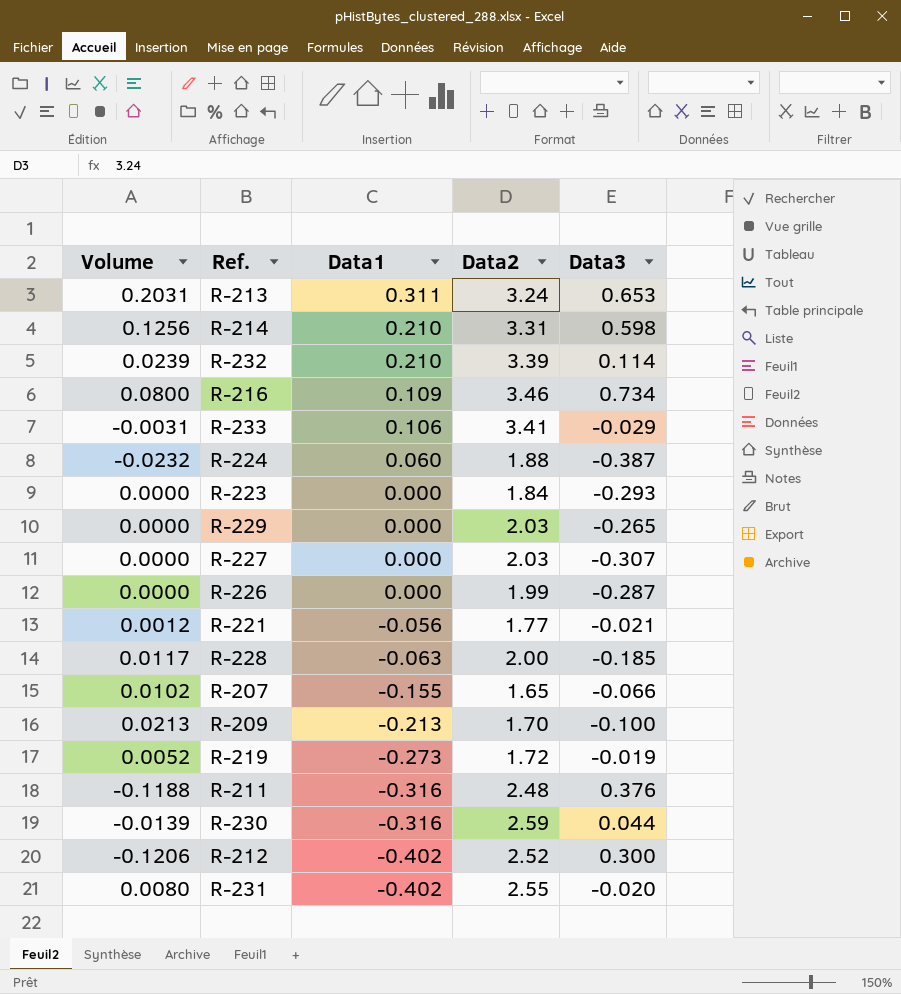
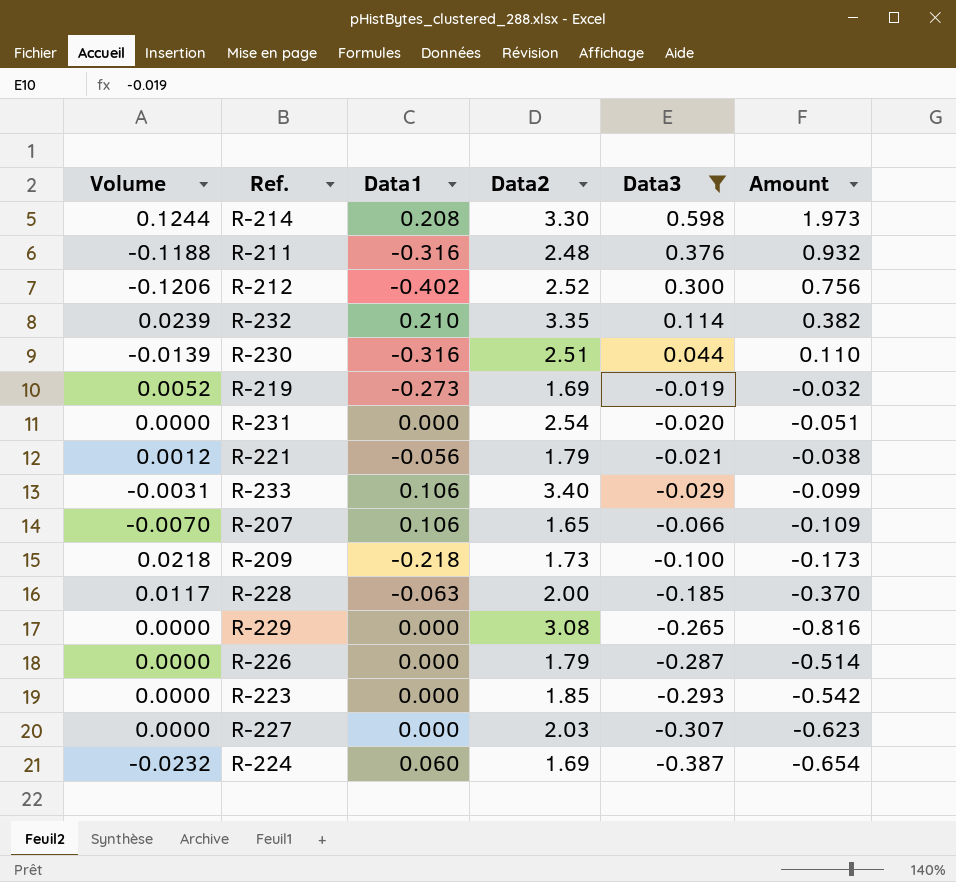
filter: none -> Data3 <= 0.598
row order: Data1 descending -> Data3 descending
column Amount | formula: none -> [Data2] * [Data3]
R-214 | Volume: 0.1256 -> 0.1244
R-214 | Data1: 0.210 -> 0.208
R-214 | Data2: 3.31 -> 3.30
R-232 | Data2: 3.39 -> 3.35
R-230 | Data2: 2.59 -> 2.51
R-219 | Data2: 1.72 -> 1.69
R-231 | Volume: 0.0080 -> 0.0000
R-231 | Data1: -0.402 -> 0.000
R-231 | Data2: 2.55 -> 2.54
R-221 | Data2: 1.77 -> 1.79
R-233 | Data2: 3.41 -> 3.40
R-207 | Volume: 0.0102 -> -0.0070
R-207 | Data1: -0.155 -> 0.106
R-209 | Volume: 0.0213 -> 0.0218
R-209 | Data1: -0.213 -> -0.218
R-209 | Data2: 1.70 -> 1.73
R-229 | Data2: 2.03 -> 3.08
R-226 | Data2: 1.99 -> 1.79
R-223 | Data2: 1.84 -> 1.85
R-224 | Data2: 1.88 -> 1.69

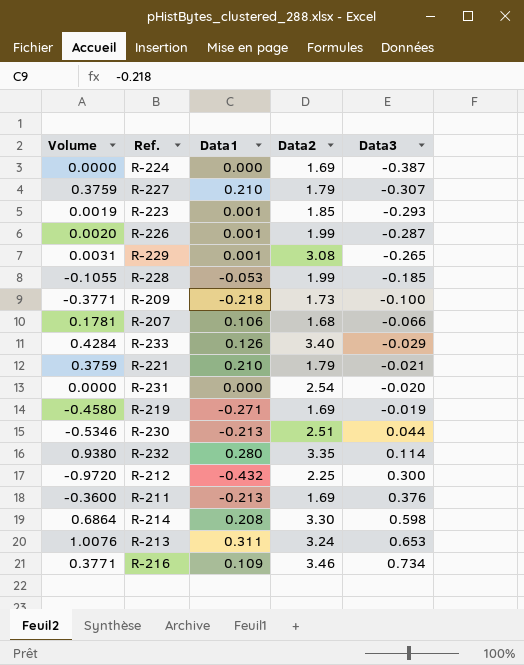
filter: Data3 <= 0.598 -> none
row order: Data3 descending -> Data3 ascending
column Amount | formula: [Data2] * [Data3] -> none
column Volume | formula: [Data1] * [Data3] -> [Data1] * [Data2]
R-224 | Data1: 0.060 -> 0.000
R-227 | Data1: 0.000 -> 0.210
R-227 | Data2: 2.03 -> 1.79
R-223 | Data1: 0.000 -> 0.001
R-226 | Data1: 0.000 -> 0.001
R-226 | Data2: 1.79 -> 1.99
R-229 | Data1: 0.000 -> 0.001
R-228 | Data1: -0.063 -> -0.053
R-228 | Data2: 2.00 -> 1.99
R-207 | Data2: 1.65 -> 1.68
R-233 | Data1: 0.106 -> 0.126
R-221 | Data1: -0.056 -> 0.210
R-219 | Data1: -0.273 -> -0.271
R-230 | Data1: -0.316 -> -0.213
R-232 | Data1: 0.210 -> 0.280
R-212 | Data1: -0.402 -> -0.432
R-212 | Data2: 2.52 -> 2.25
R-211 | Data1: -0.316 -> -0.213
R-211 | Data2: 2.48 -> 1.69

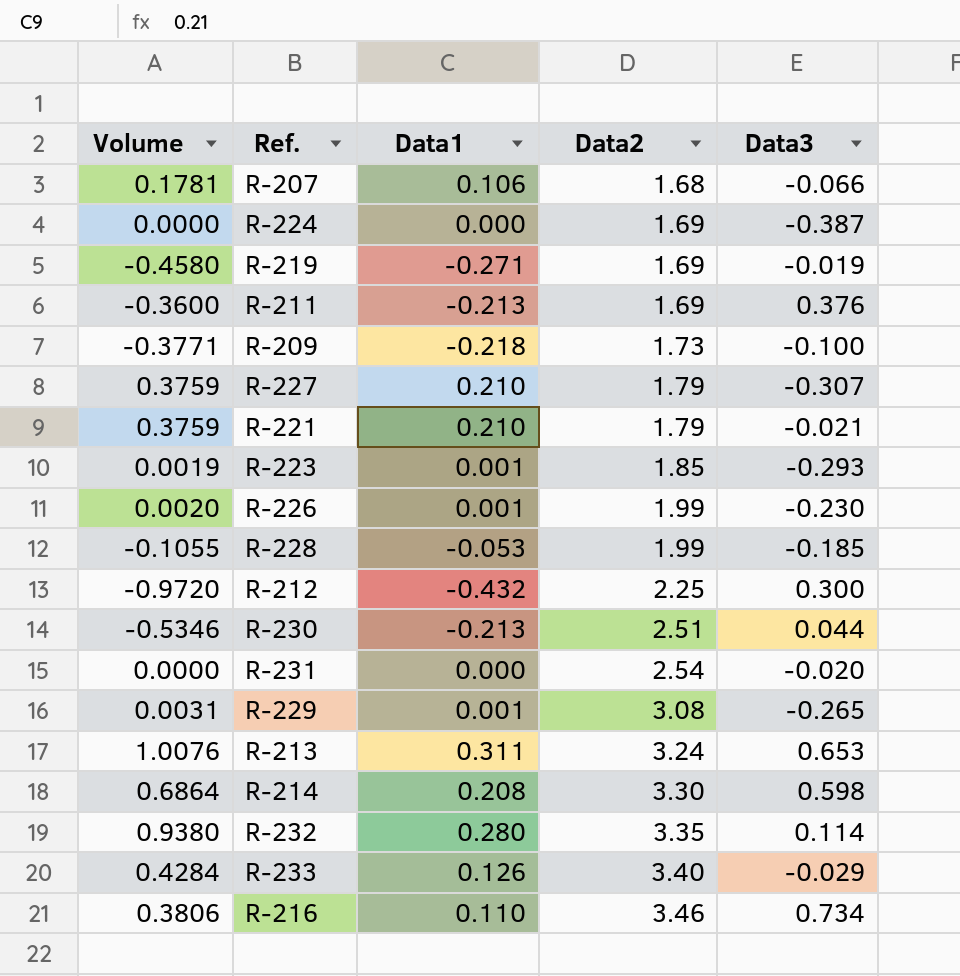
row order: Data3 ascending -> Data2 ascending
R-226 | Data3: -0.287 -> -0.230
R-216 | Volume: 0.3771 -> 0.3806
R-216 | Data1: 0.109 -> 0.110

